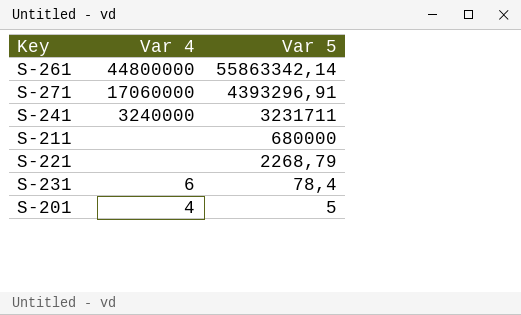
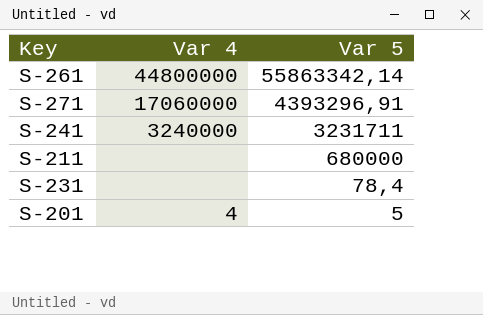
row S-221: none | 2268,79 -> none
S-231 | Var 4: 6 -> none

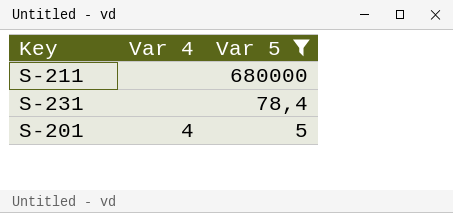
filter: none -> Var 5 <= 680000

